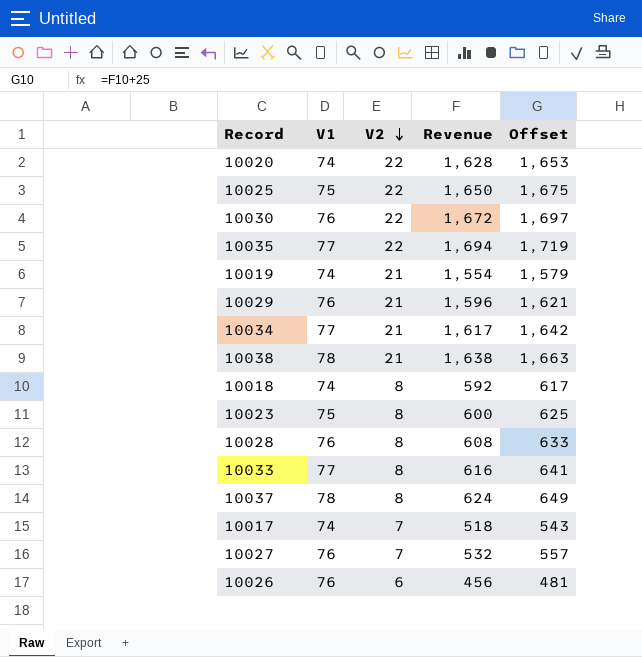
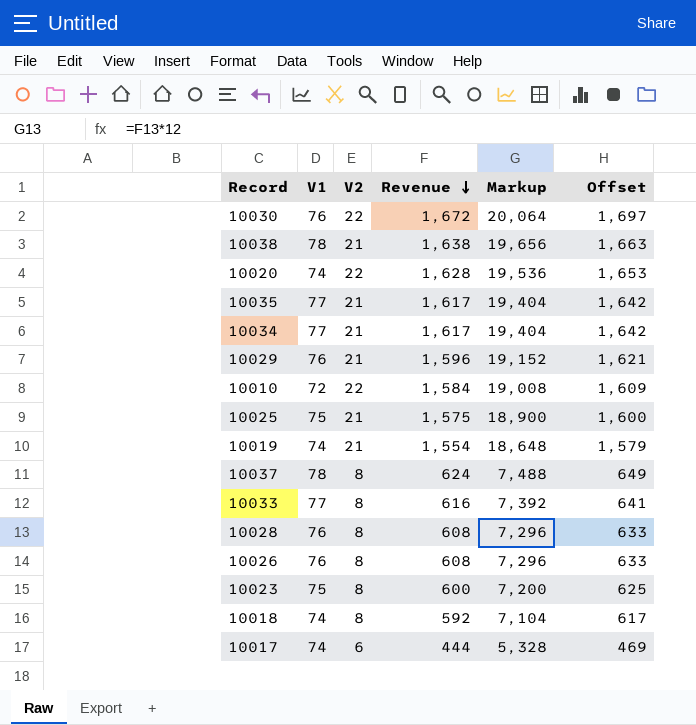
row order: V2 descending -> Revenue descending
column Markup | formula: none -> [Revenue] * 12
row 10027: 76 | 7 | 532 | 557 -> none
10035 | V2: 22 -> 21
10035 | Revenue: 1,694 -> 1,617
10035 | Offset: 1,719 -> 1,642
row 10010: none -> 72 | 22 | 1,584 | 19,008 | 1,609
10025 | V2: 22 -> 21
10025 | Revenue: 1,650 -> 1,575
10025 | Offset: 1,675 -> 1,600
10026 | V2: 6 -> 8
10026 | Revenue: 456 -> 608
10026 | Offset: 481 -> 633
10017 | V2: 7 -> 6
10017 | Revenue: 518 -> 444
10017 | Offset: 543 -> 469

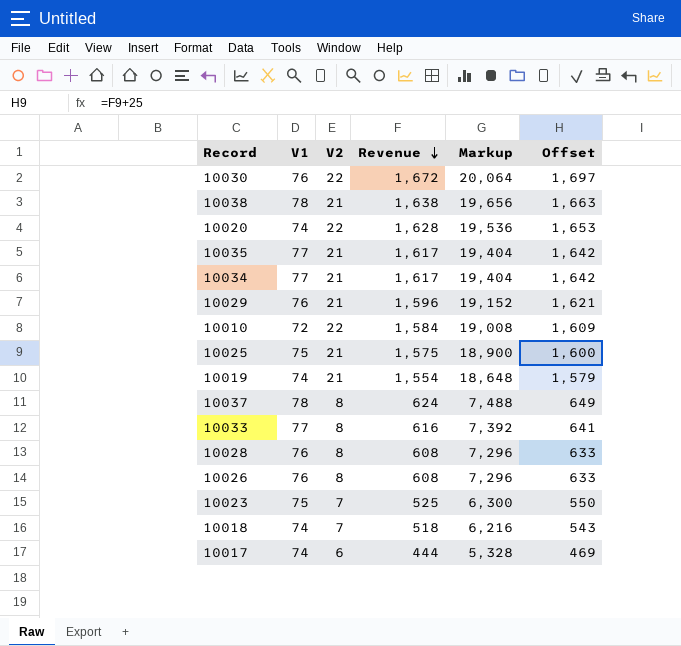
10023 | V2: 8 -> 7
10023 | Revenue: 600 -> 525
10023 | Markup: 7,200 -> 6,300
10023 | Offset: 625 -> 550
10018 | V2: 8 -> 7
10018 | Revenue: 592 -> 518
10018 | Markup: 7,104 -> 6,216
10018 | Offset: 617 -> 543

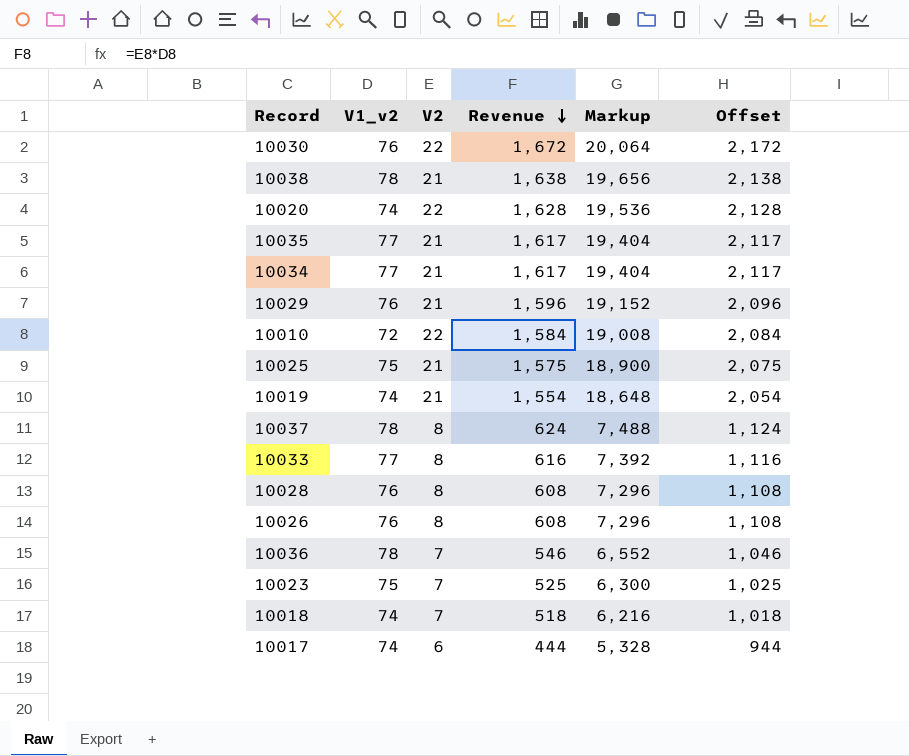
column name: V1 -> V1_v2
column Offset | formula: [Revenue] + 25 -> [Revenue] + 500
row 10036: none -> 78 | 7 | 546 | 6,552 | 1,046

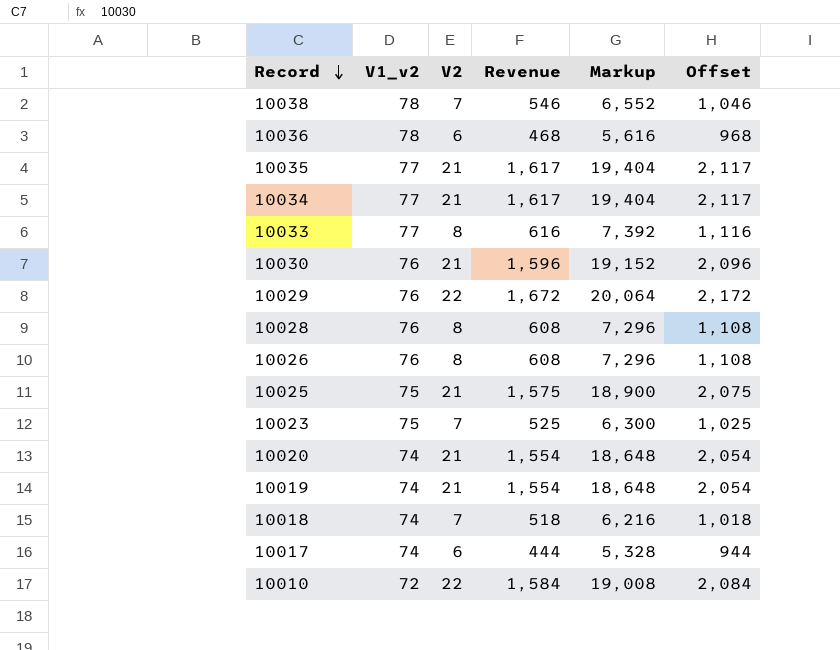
row order: Revenue descending -> Record descending
row 10037: 78 | 8 | 624 | 7,488 | 1,124 -> none
10038 | V2: 21 -> 7
10038 | Revenue: 1,638 -> 546
10038 | Markup: 19,656 -> 6,552
10038 | Offset: 2,138 -> 1,046
10036 | V2: 7 -> 6
10036 | Revenue: 546 -> 468
10036 | Markup: 6,552 -> 5,616
10036 | Offset: 1,046 -> 968
10030 | V2: 22 -> 21
10030 | Revenue: 1,672 -> 1,596
10030 | Markup: 20,064 -> 19,152
10030 | Offset: 2,172 -> 2,096
10029 | V2: 21 -> 22
10029 | Revenue: 1,596 -> 1,672
10029 | Markup: 19,152 -> 20,064
10029 | Offset: 2,096 -> 2,172
10020 | V2: 22 -> 21
10020 | Revenue: 1,628 -> 1,554
10020 | Markup: 19,536 -> 18,648
10020 | Offset: 2,128 -> 2,054

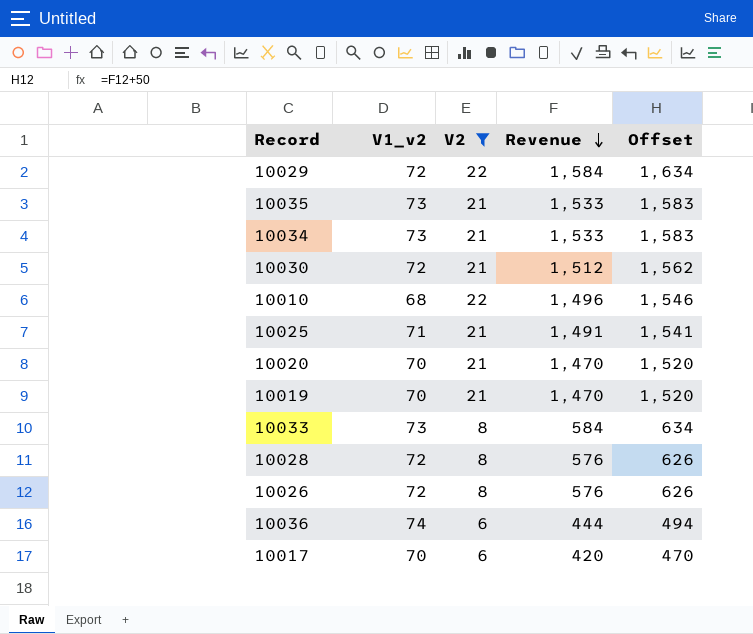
filter: none -> V2 != 7
row order: Record descending -> Revenue descending
column Markup | formula: [Revenue] * 12 -> none
column Offset | formula: [Revenue] + 500 -> [Revenue] + 50
10029 | V1_v2: 76 -> 72
10029 | Revenue: 1,672 -> 1,584
10035 | V1_v2: 77 -> 73
10035 | Revenue: 1,617 -> 1,533
10034 | V1_v2: 77 -> 73
10034 | Revenue: 1,617 -> 1,533
10030 | V1_v2: 76 -> 72
10030 | Revenue: 1,596 -> 1,512
10010 | V1_v2: 72 -> 68
10010 | Revenue: 1,584 -> 1,496
10025 | V1_v2: 75 -> 71
10025 | Revenue: 1,575 -> 1,491
10020 | V1_v2: 74 -> 70
10020 | Revenue: 1,554 -> 1,470
10019 | V1_v2: 74 -> 70
10019 | Revenue: 1,554 -> 1,470
10033 | V1_v2: 77 -> 73
10033 | Revenue: 616 -> 584
10028 | V1_v2: 76 -> 72
10028 | Revenue: 608 -> 576
10026 | V1_v2: 76 -> 72
10026 | Revenue: 608 -> 576
10036 | V1_v2: 78 -> 74
10036 | Revenue: 468 -> 444
10017 | V1_v2: 74 -> 70
10017 | Revenue: 444 -> 420

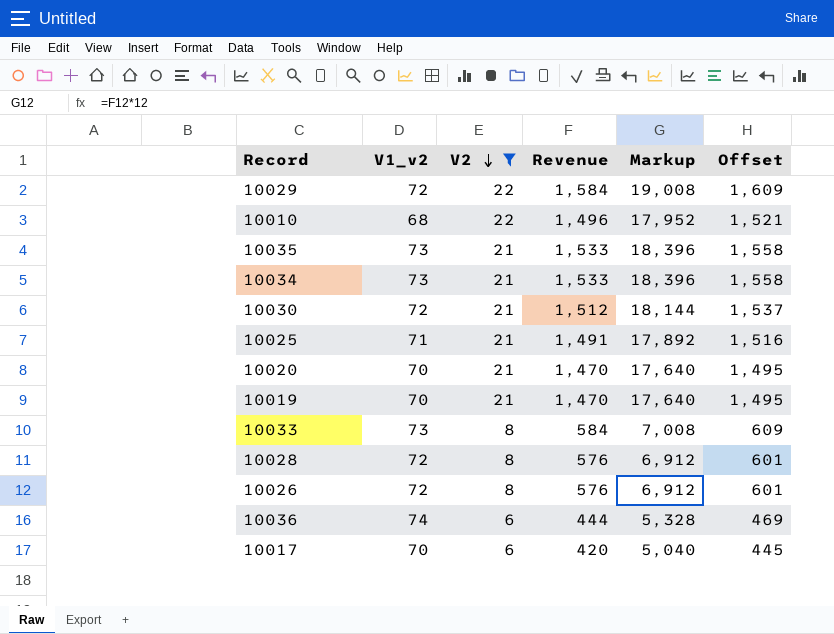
row order: Revenue descending -> V2 descending
column Markup | formula: none -> [Revenue] * 12
column Offset | formula: [Revenue] + 50 -> [Revenue] + 25

